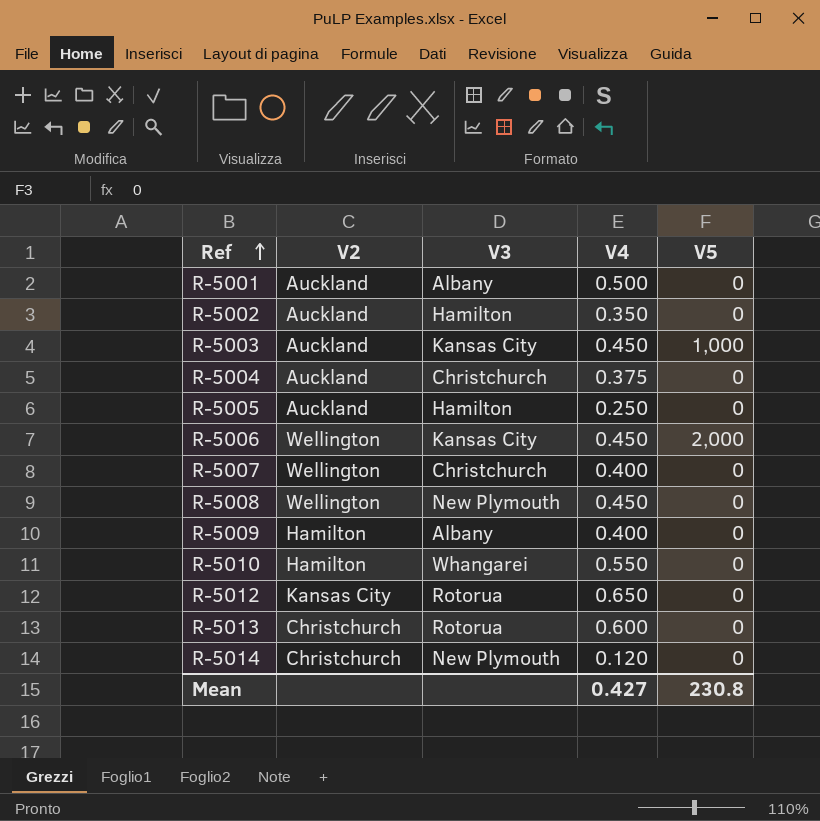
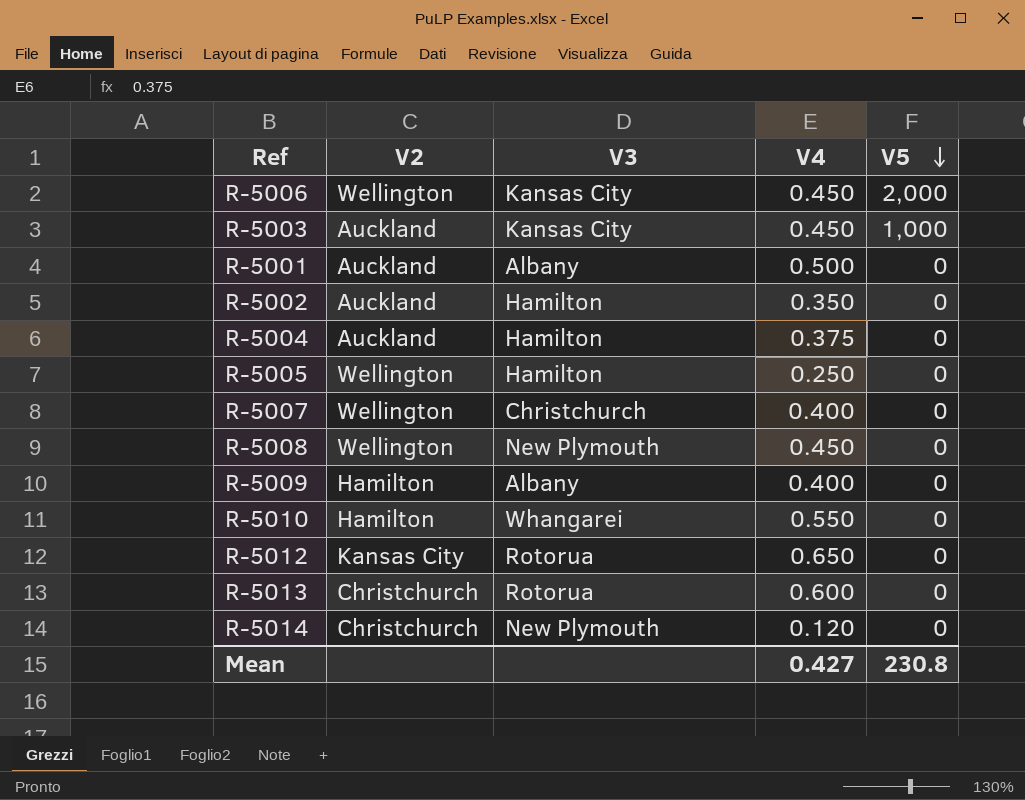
row order: Ref ascending -> V5 descending
R-5004 | V3: Christchurch -> Hamilton
R-5005 | V2: Auckland -> Wellington

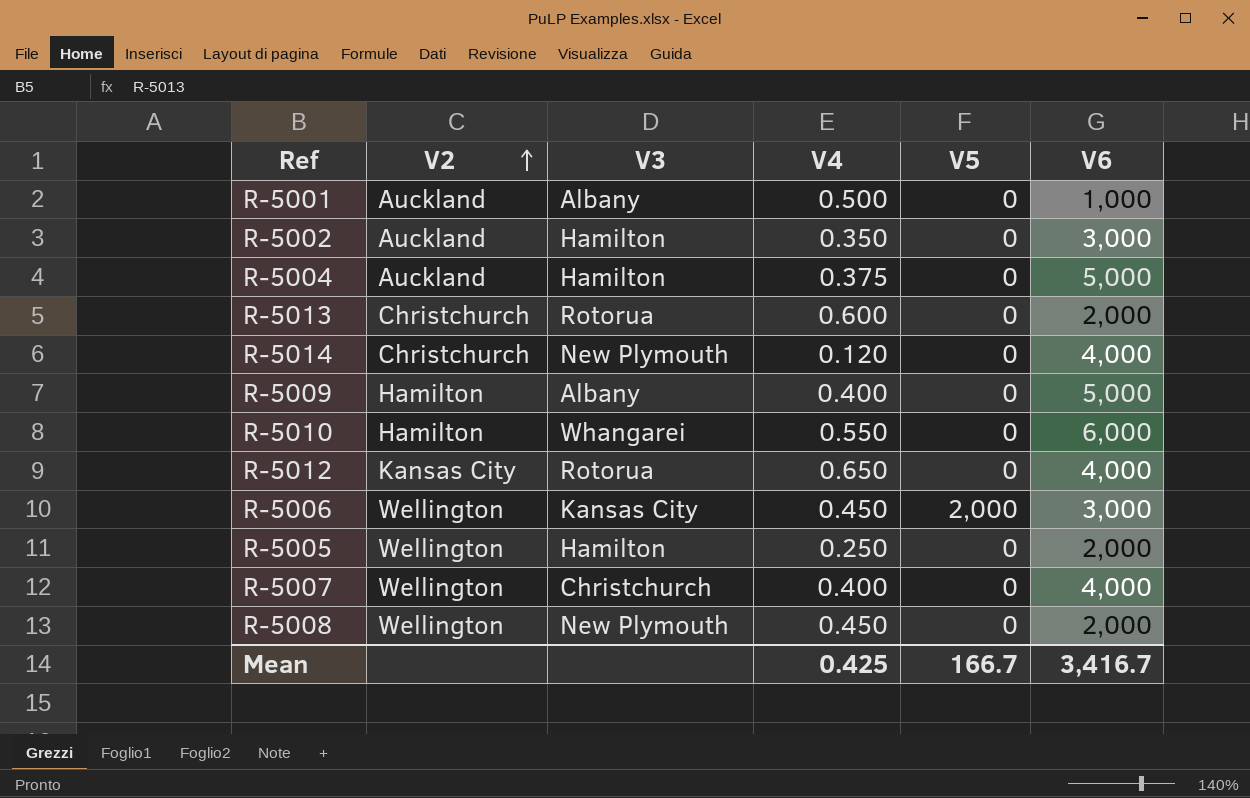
row order: V5 descending -> V2 ascending
column V6 | position: none -> 6
row R-5003: Auckland | Kansas City | 0.450 | 1,000 -> none
Mean | V4: 0.427 -> 0.425
Mean | V5: 230.8 -> 166.7

